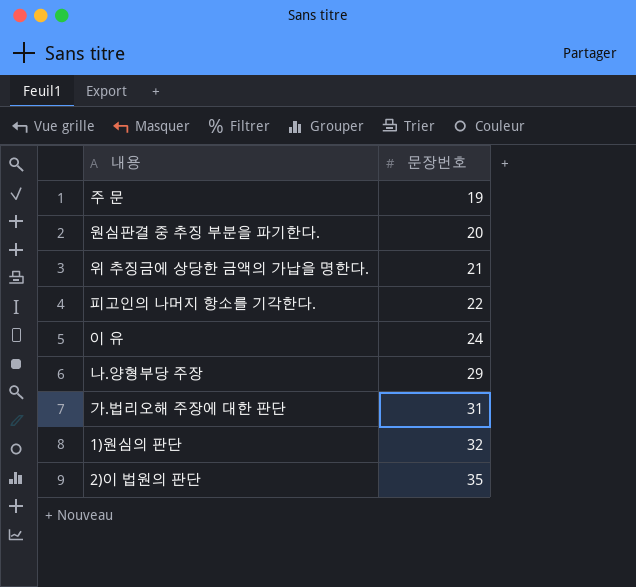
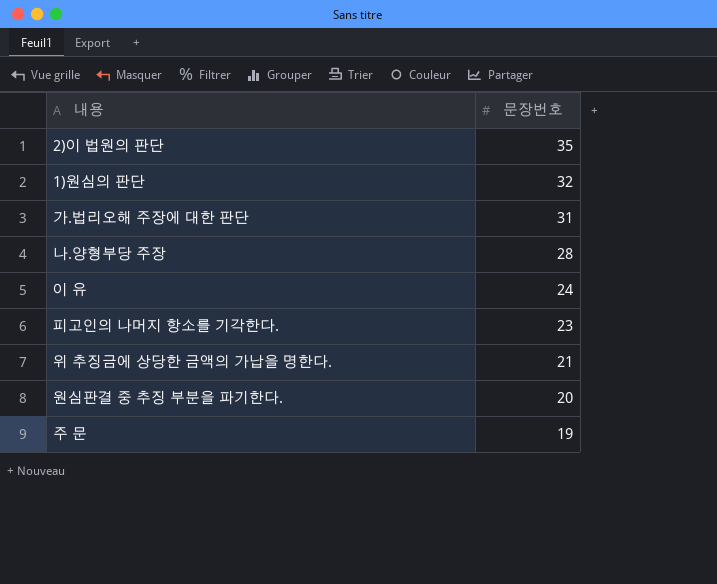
row order: 문장번호 ascending -> 문장번호 descending
나.양형부당 주장 | 문장번호: 29 -> 28
피고인의 나머지 항소를 기각한다. | 문장번호: 22 -> 23

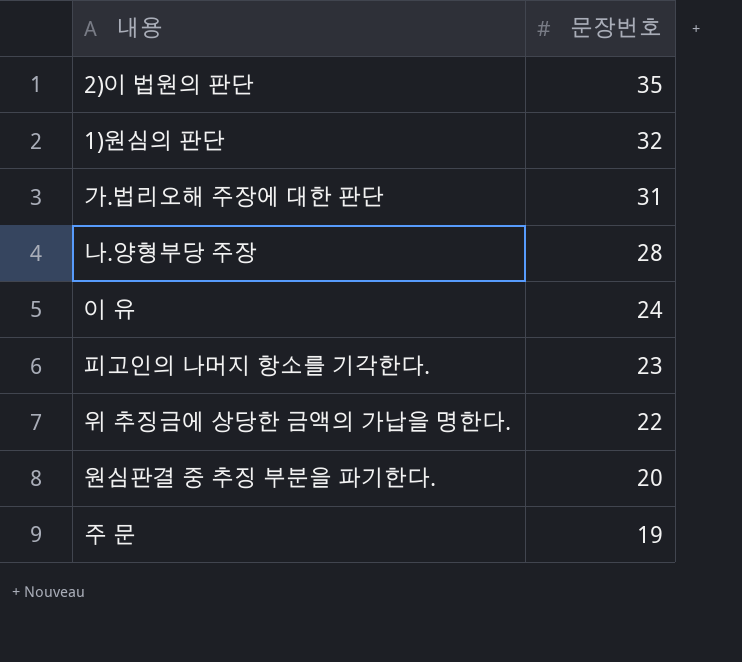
위 추징금에 상당한 금액의 가납을 명한다. | 문장번호: 21 -> 22

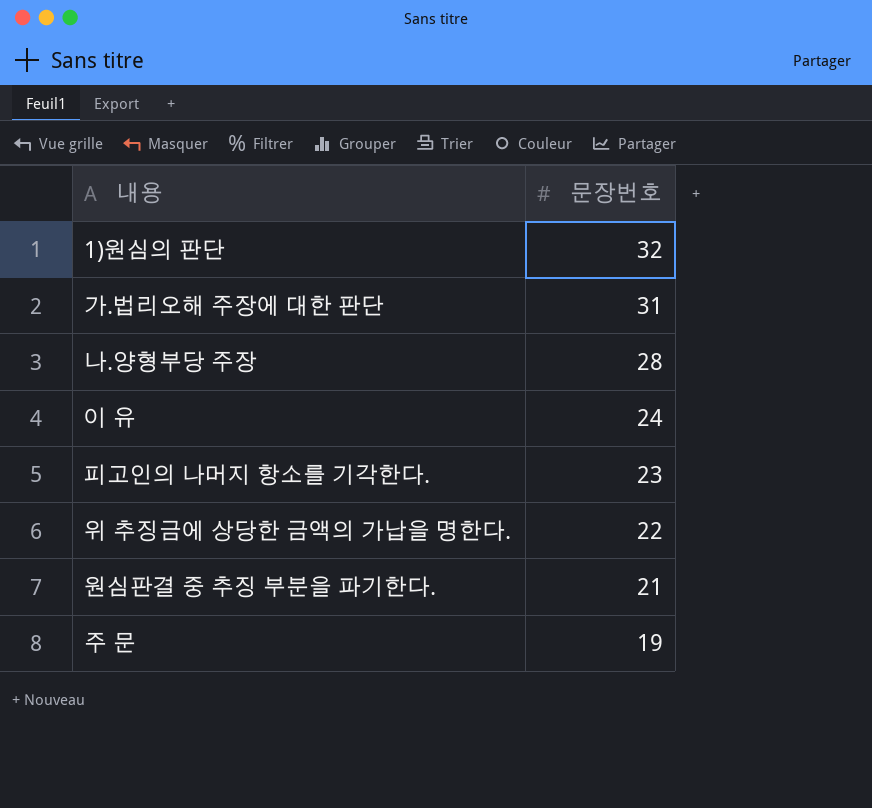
row 2)이 법원의 판단: 35 -> none
원심판결 중 추징 부분을 파기한다. | 문장번호: 20 -> 21

